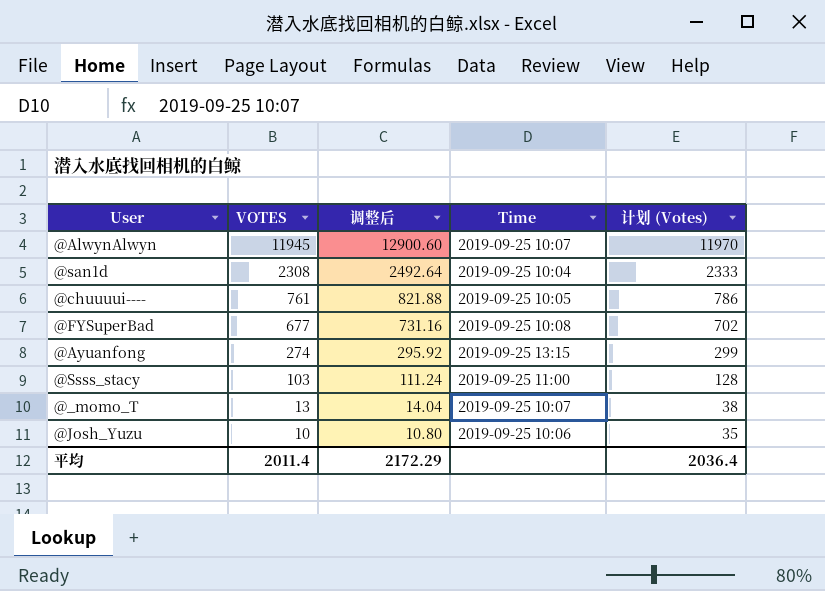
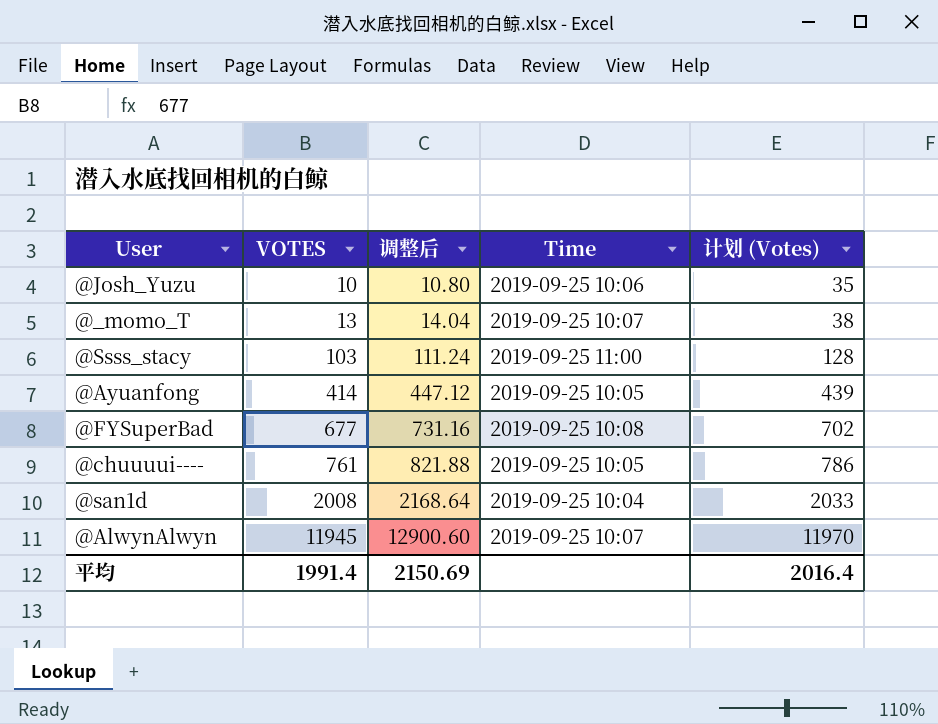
row order: VOTES descending -> VOTES ascending
@Ayuanfong | VOTES: 274 -> 414
@Ayuanfong | 调整后: 295.92 -> 447.12
@Ayuanfong | Time: 2019-09-25 13:15 -> 2019-09-25 10:05
@Ayuanfong | 计划 (Votes): 299 -> 439
@san1d | VOTES: 2308 -> 2008
@san1d | 调整后: 2492.64 -> 2168.64
@san1d | 计划 (Votes): 2333 -> 2033
平均 | VOTES: 2011.4 -> 1991.4
平均 | 调整后: 2172.29 -> 2150.69
平均 | 计划 (Votes): 2036.4 -> 2016.4

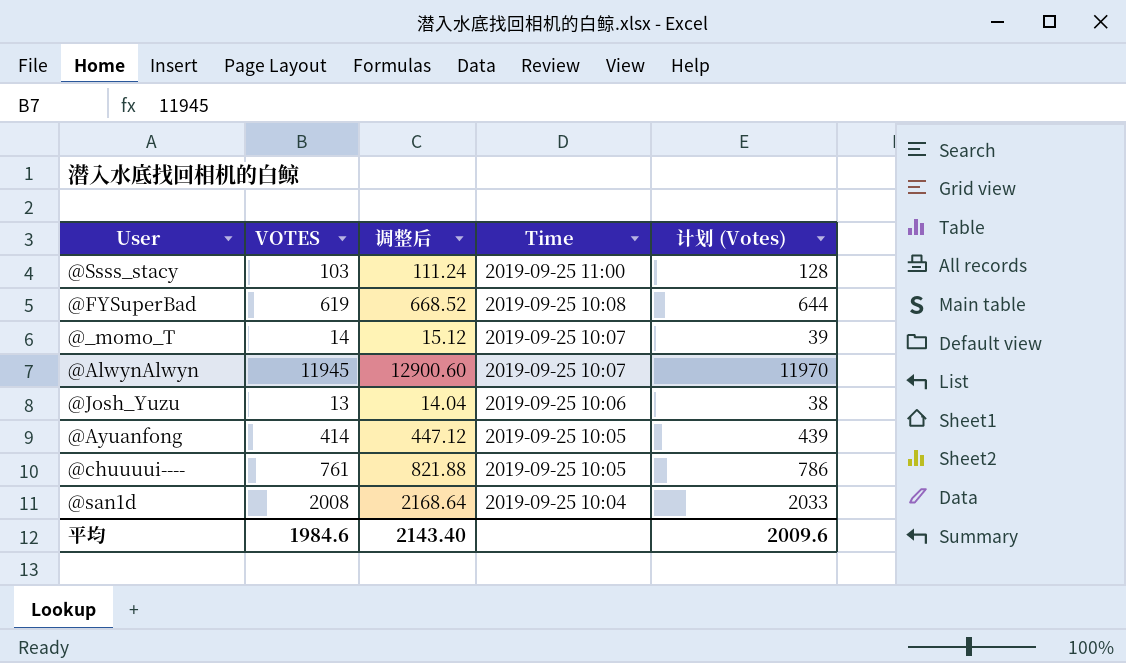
row order: VOTES ascending -> Time descending
@FYSuperBad | VOTES: 677 -> 619
@FYSuperBad | 调整后: 731.16 -> 668.52
@FYSuperBad | 计划 (Votes): 702 -> 644
@_momo_T | VOTES: 13 -> 14
@_momo_T | 调整后: 14.04 -> 15.12
@_momo_T | 计划 (Votes): 38 -> 39
@Josh_Yuzu | VOTES: 10 -> 13
@Josh_Yuzu | 调整后: 10.80 -> 14.04
@Josh_Yuzu | 计划 (Votes): 35 -> 38
平均 | VOTES: 1991.4 -> 1984.6
平均 | 调整后: 2150.69 -> 2143.40
平均 | 计划 (Votes): 2016.4 -> 2009.6

